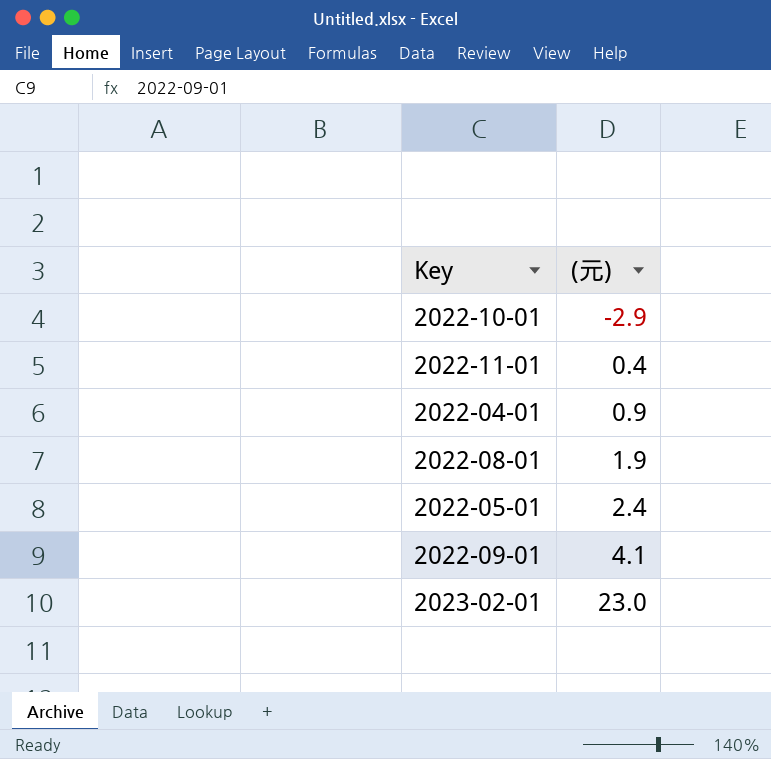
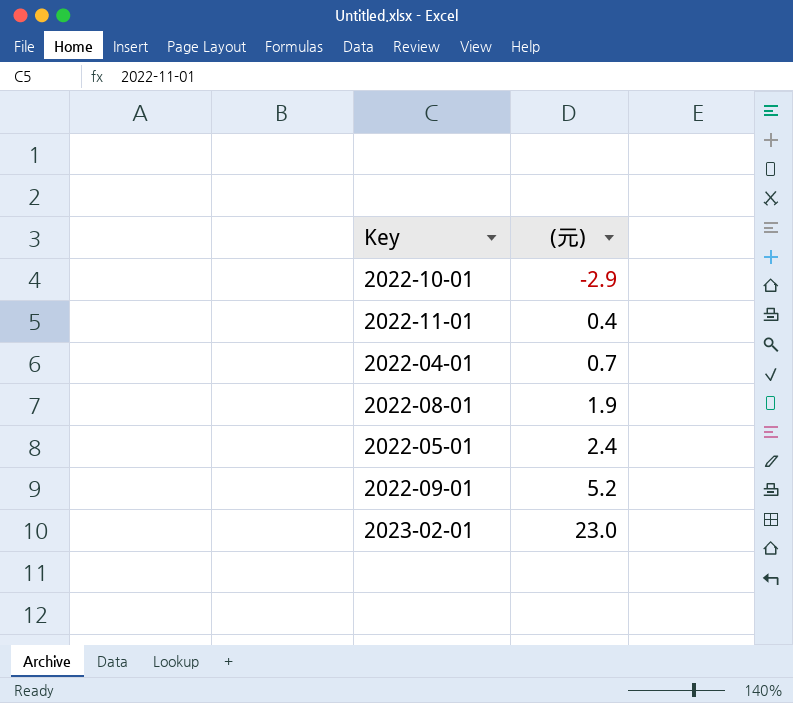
2022-04-01 | (元): 0.9 -> 0.7
2022-09-01 | (元): 4.1 -> 5.2

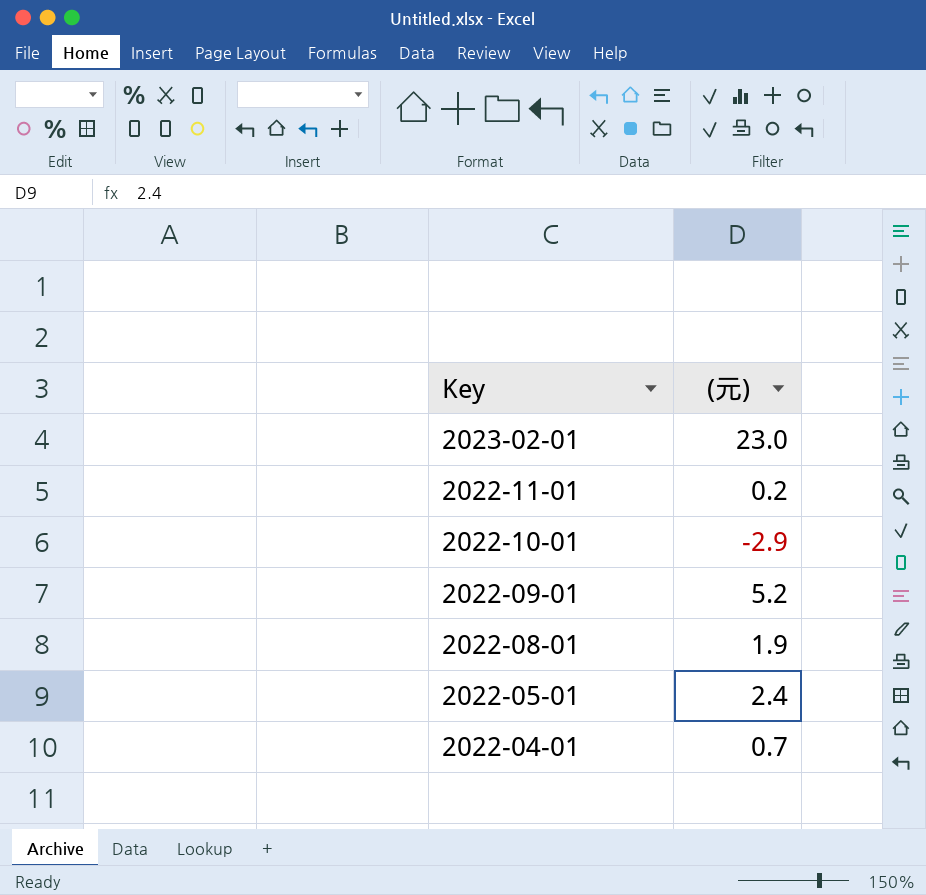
row order: (元) ascending -> Key descending
2022-11-01 | (元): 0.4 -> 0.2

